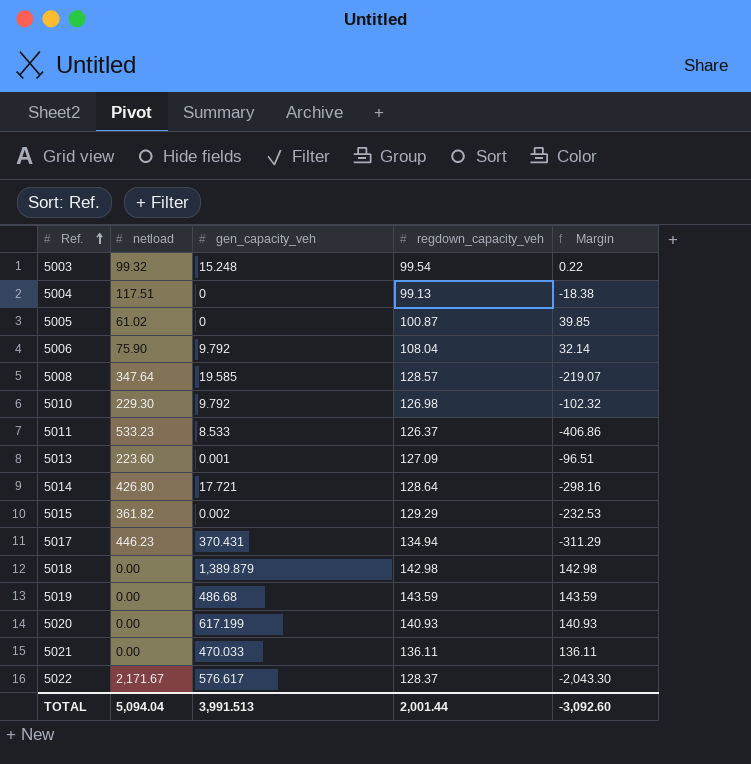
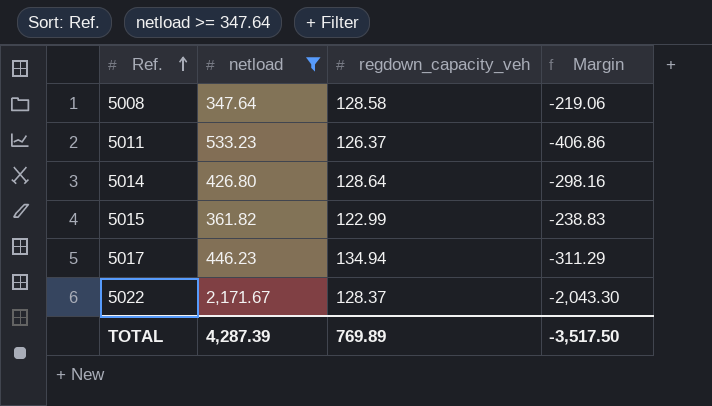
filter: none -> netload >= 347.64
column gen_capacity_veh | position: 3 -> none
5008 | regdown_capacity_veh: 128.57 -> 128.58
5008 | Margin: -219.07 -> -219.06
5015 | regdown_capacity_veh: 129.29 -> 122.99
5015 | Margin: -232.53 -> -238.83
TOTAL | netload: 5,094.04 -> 4,287.39
TOTAL | regdown_capacity_veh: 2,001.44 -> 769.89
TOTAL | Margin: -3,092.60 -> -3,517.50

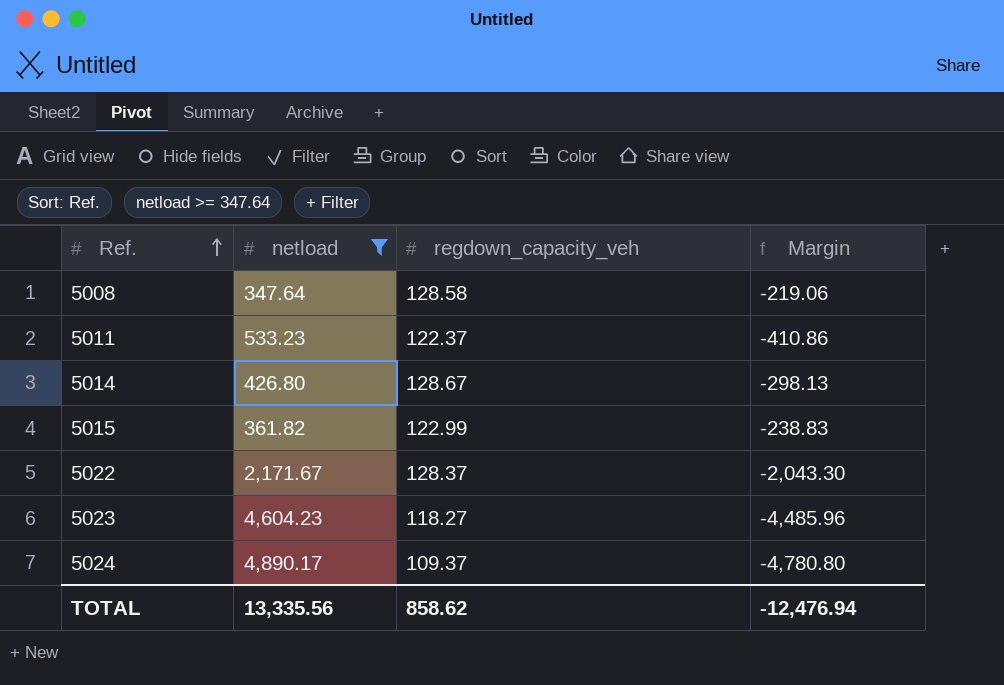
row 5017: 446.23 | 134.94 | -311.29 -> none
5011 | regdown_capacity_veh: 126.37 -> 122.37
5011 | Margin: -406.86 -> -410.86
5014 | regdown_capacity_veh: 128.64 -> 128.67
5014 | Margin: -298.16 -> -298.13
row 5023: none -> 4,604.23 | 118.27 | -4,485.96
row 5024: none -> 4,890.17 | 109.37 | -4,780.80
TOTAL | netload: 4,287.39 -> 13,335.56
TOTAL | regdown_capacity_veh: 769.89 -> 858.62
TOTAL | Margin: -3,517.50 -> -12,476.94

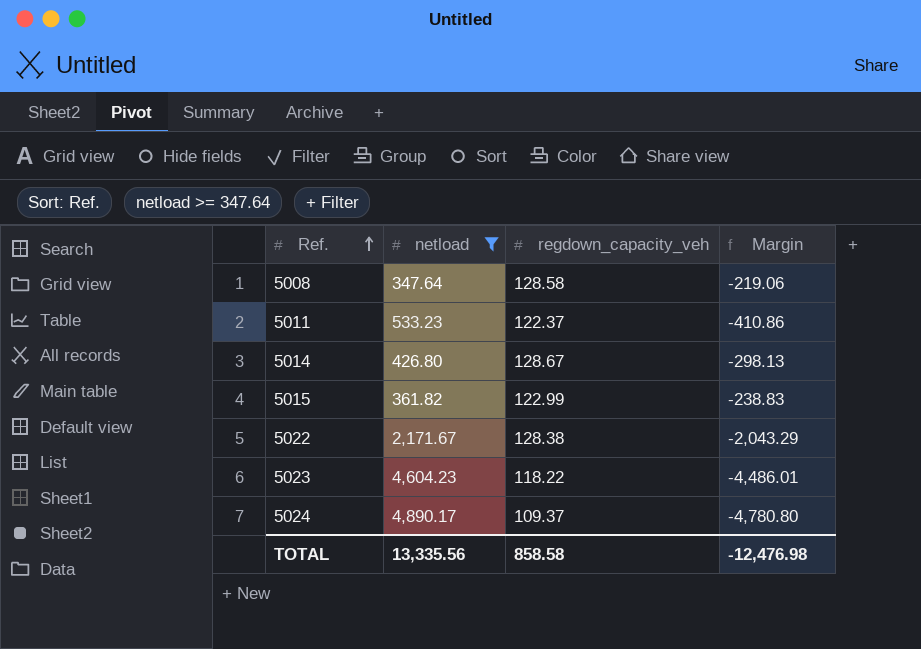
5022 | regdown_capacity_veh: 128.37 -> 128.38
5022 | Margin: -2,043.30 -> -2,043.29
5023 | regdown_capacity_veh: 118.27 -> 118.22
5023 | Margin: -4,485.96 -> -4,486.01
TOTAL | regdown_capacity_veh: 858.62 -> 858.58
TOTAL | Margin: -12,476.94 -> -12,476.98

